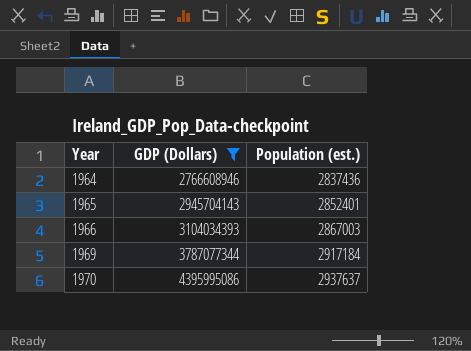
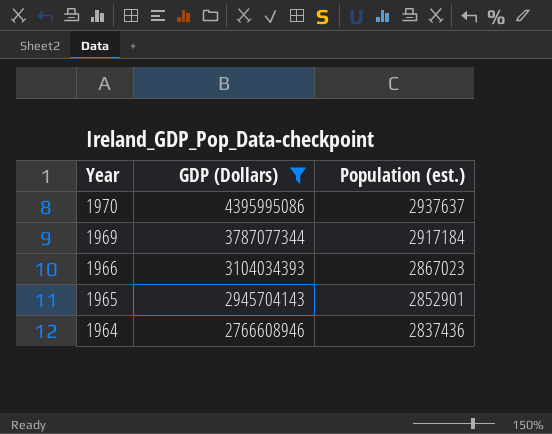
row order: Year ascending -> Year descending
1966 | Population (est.): 2867003 -> 2867023
1965 | Population (est.): 2852401 -> 2852901

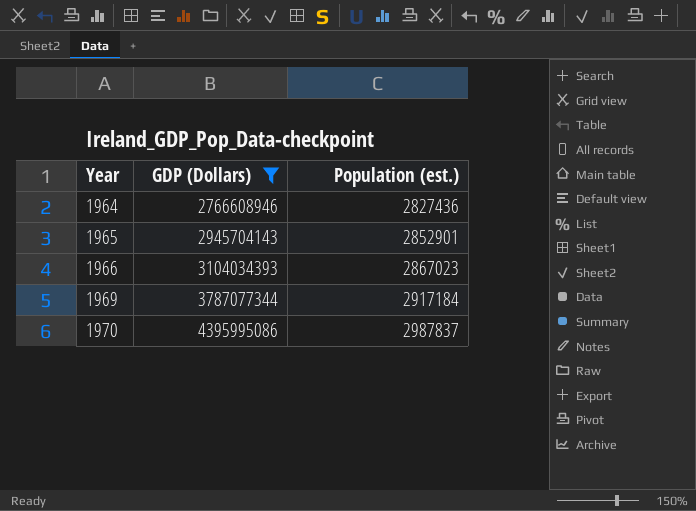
row order: Year descending -> Year ascending
1964 | Population (est.): 2837436 -> 2827436
1970 | Population (est.): 2937637 -> 2987837

